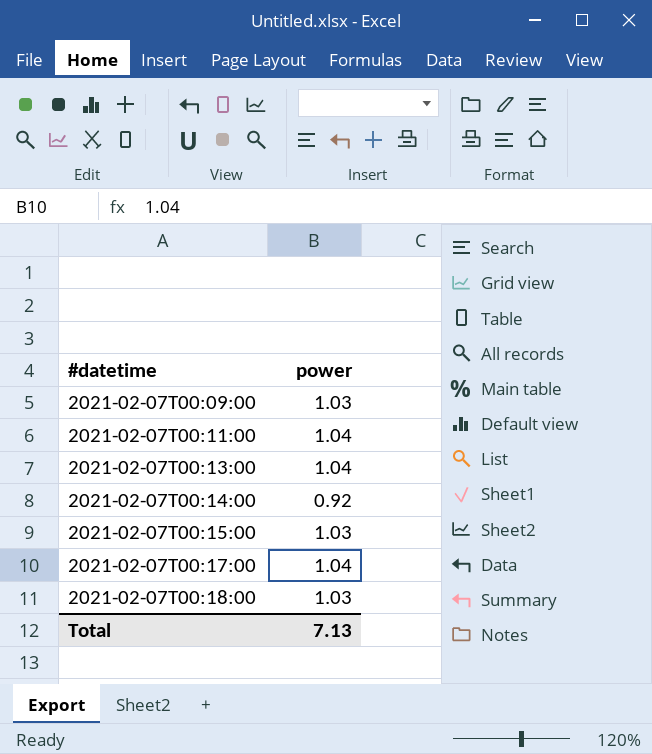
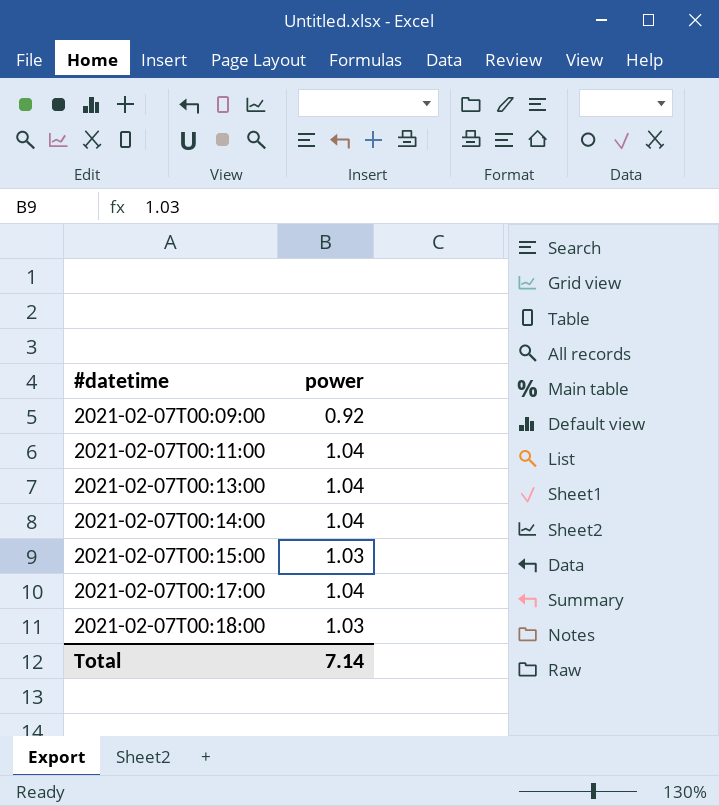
2021-02-07T00:09:00 | power: 1.03 -> 0.92
2021-02-07T00:14:00 | power: 0.92 -> 1.04
Total | power: 7.13 -> 7.14

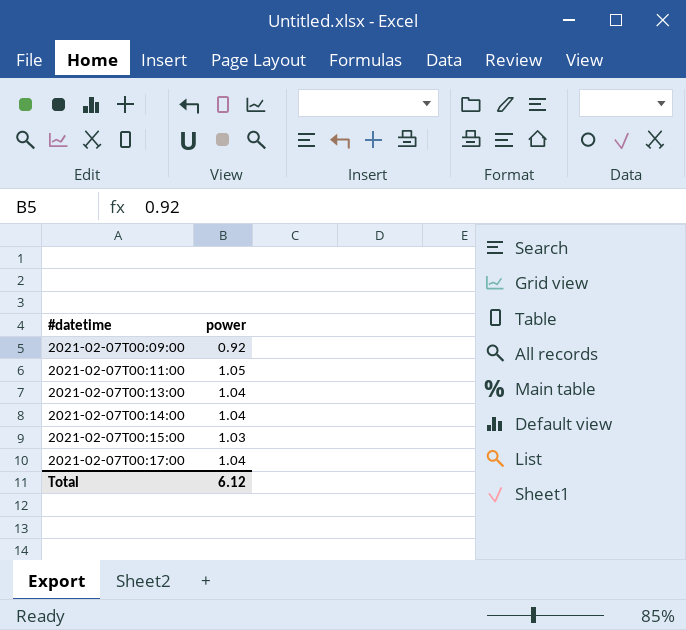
row 2021-02-07T00:18:00: 1.03 -> none
2021-02-07T00:11:00 | power: 1.04 -> 1.05
Total | power: 7.14 -> 6.12

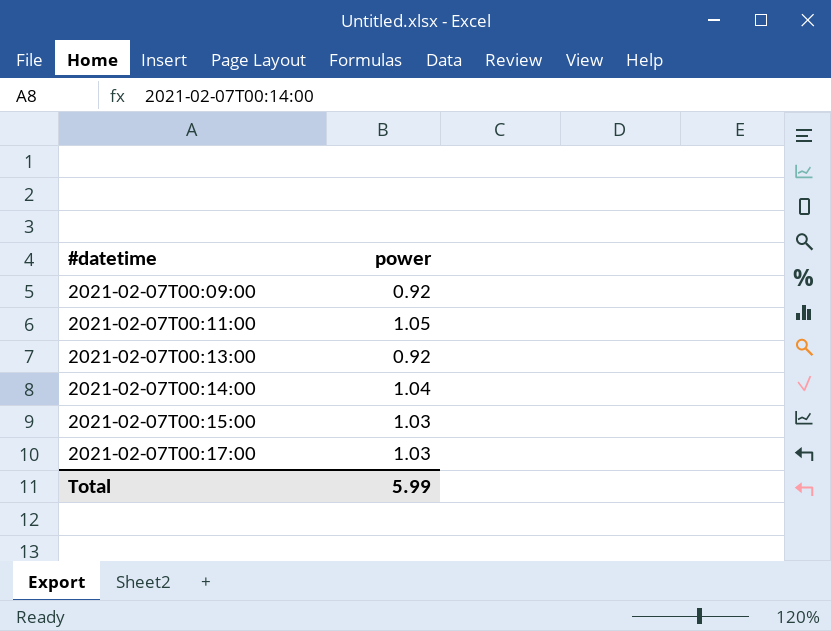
2021-02-07T00:13:00 | power: 1.04 -> 0.92
2021-02-07T00:17:00 | power: 1.04 -> 1.03
Total | power: 6.12 -> 5.99

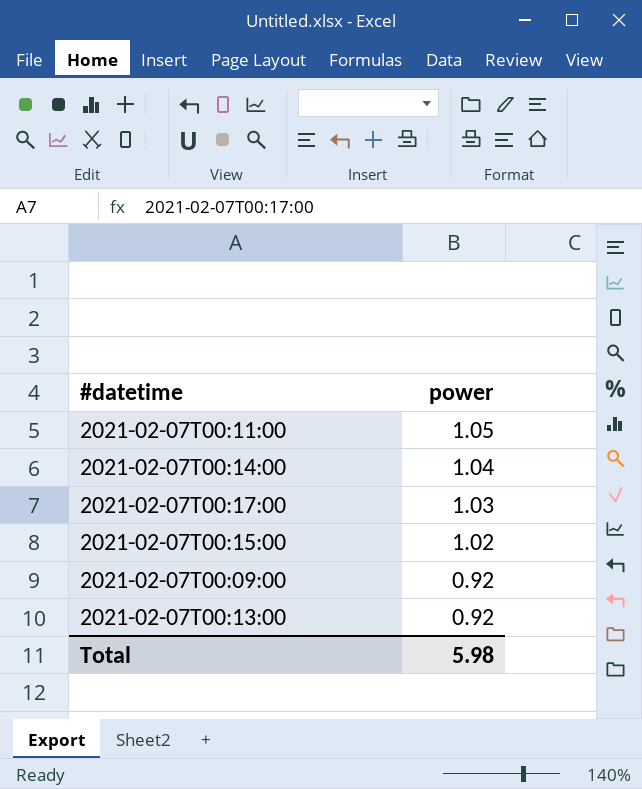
row order: #datetime ascending -> power descending
2021-02-07T00:15:00 | power: 1.03 -> 1.02
Total | power: 5.99 -> 5.98

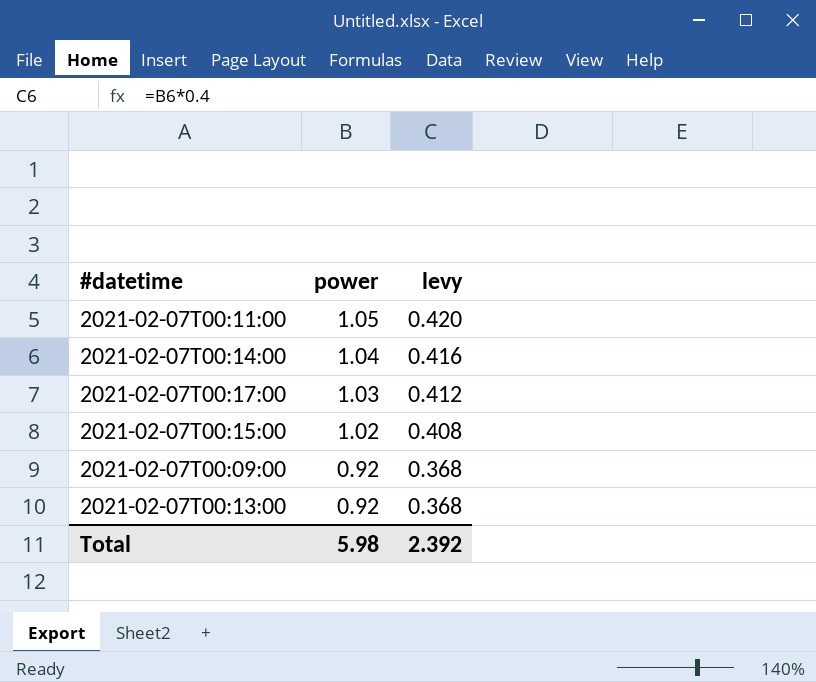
column levy | formula: none -> [power] * 0.4

